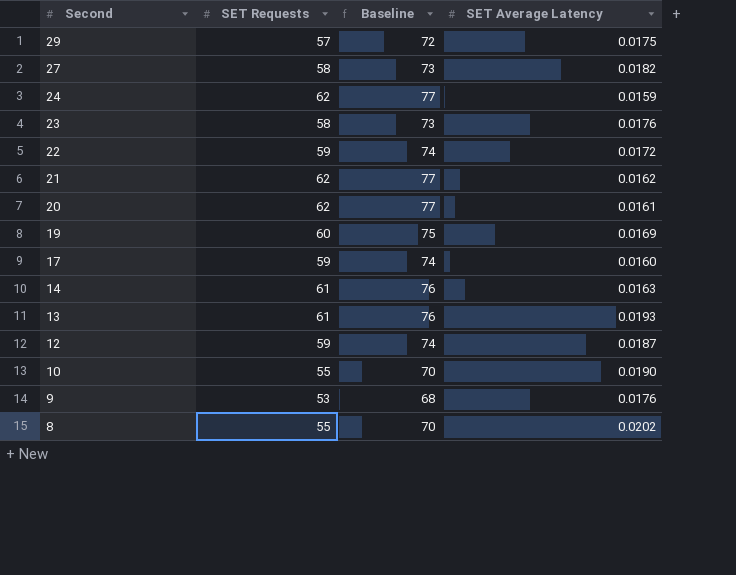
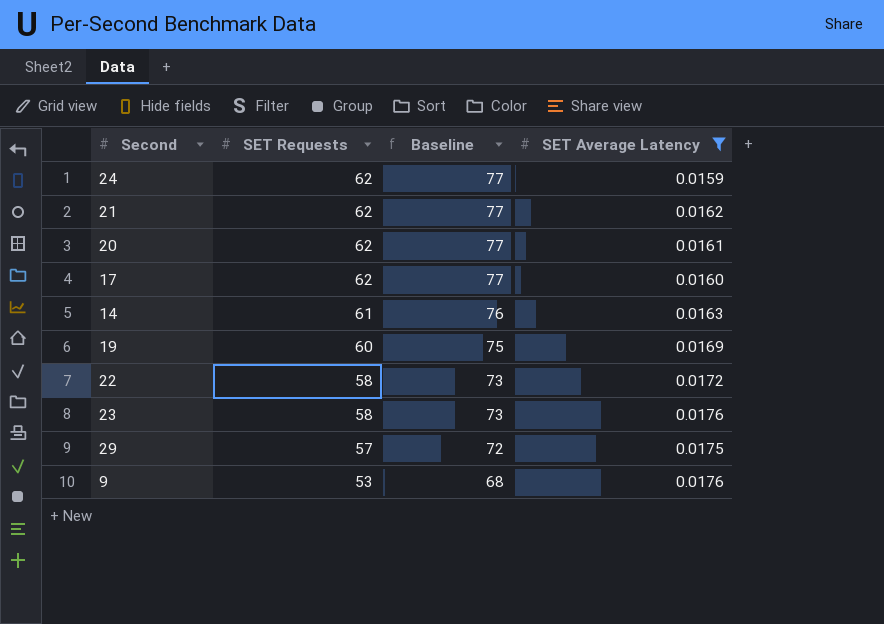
filter: none -> SET Average Latency <= 0.0176
row order: Second descending -> SET Requests descending
17 | SET Requests: 59 -> 62
17 | Baseline: 74 -> 77
22 | SET Requests: 59 -> 58
22 | Baseline: 74 -> 73

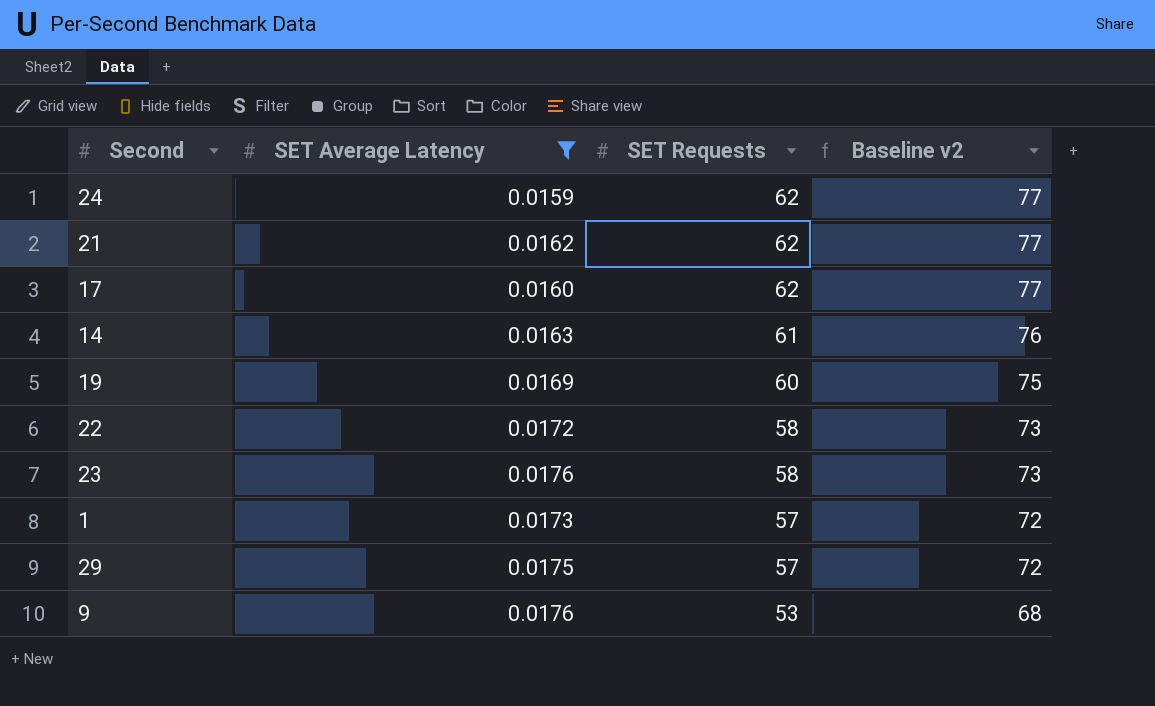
column SET Average Latency | position: 4 -> 2
column name: Baseline -> Baseline v2
row 20: 62 | 77 | 0.0161 -> none
row 1: none -> 0.0173 | 57 | 72

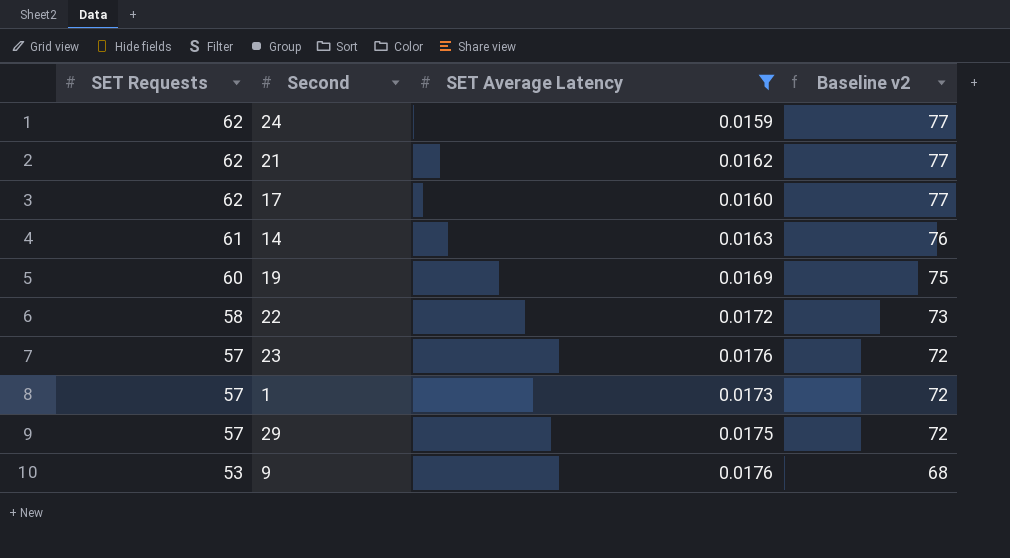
column SET Requests | position: 3 -> 1
23 | SET Requests: 58 -> 57
23 | Baseline v2: 73 -> 72

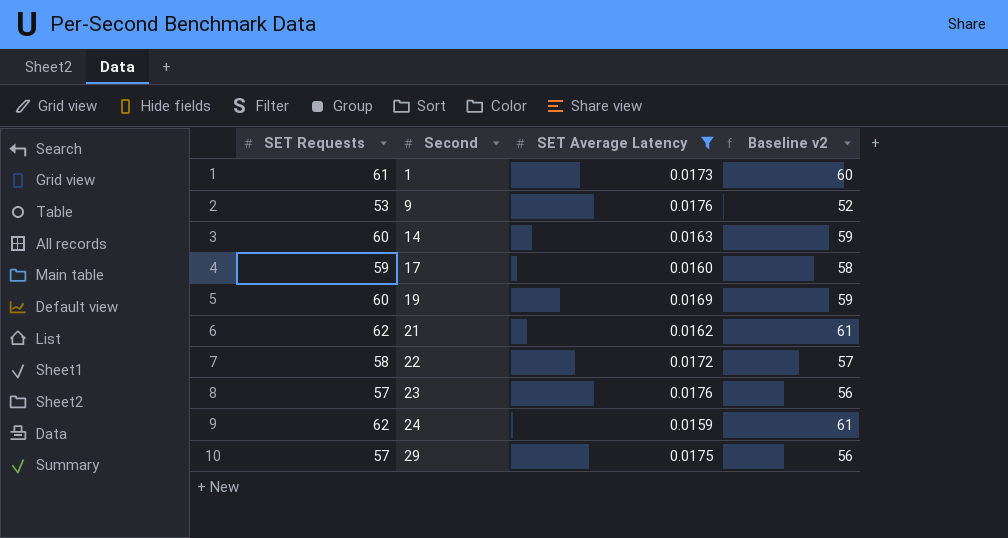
row order: SET Requests descending -> Second ascending
column Baseline v2 | formula: [SET Requests] + 15 -> [SET Requests] - 1
1 | SET Requests: 57 -> 61
14 | SET Requests: 61 -> 60
17 | SET Requests: 62 -> 59

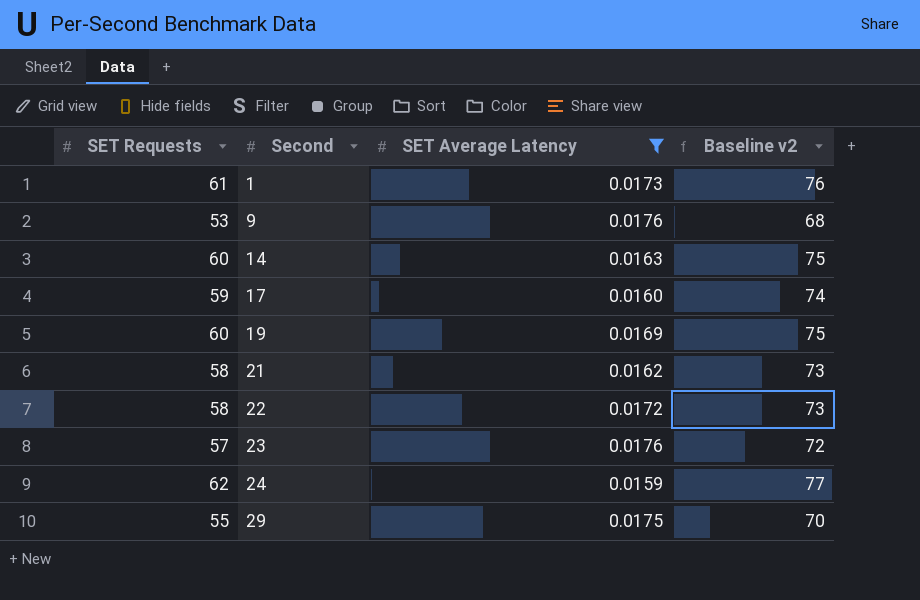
column Baseline v2 | formula: [SET Requests] - 1 -> [SET Requests] + 15
21 | SET Requests: 62 -> 58
29 | SET Requests: 57 -> 55

